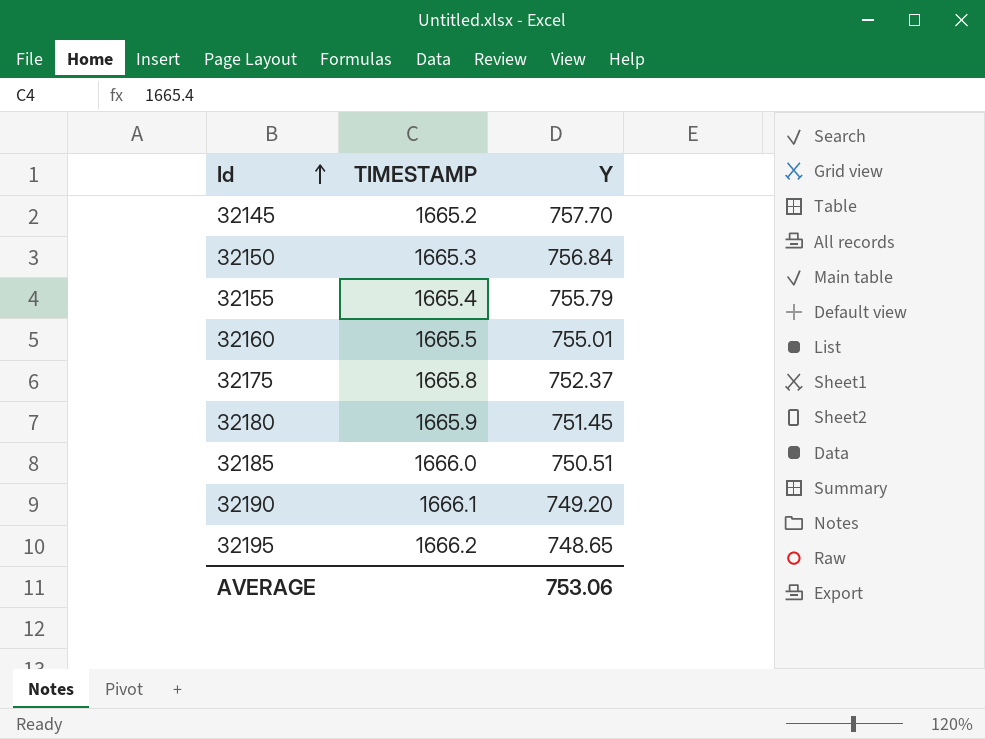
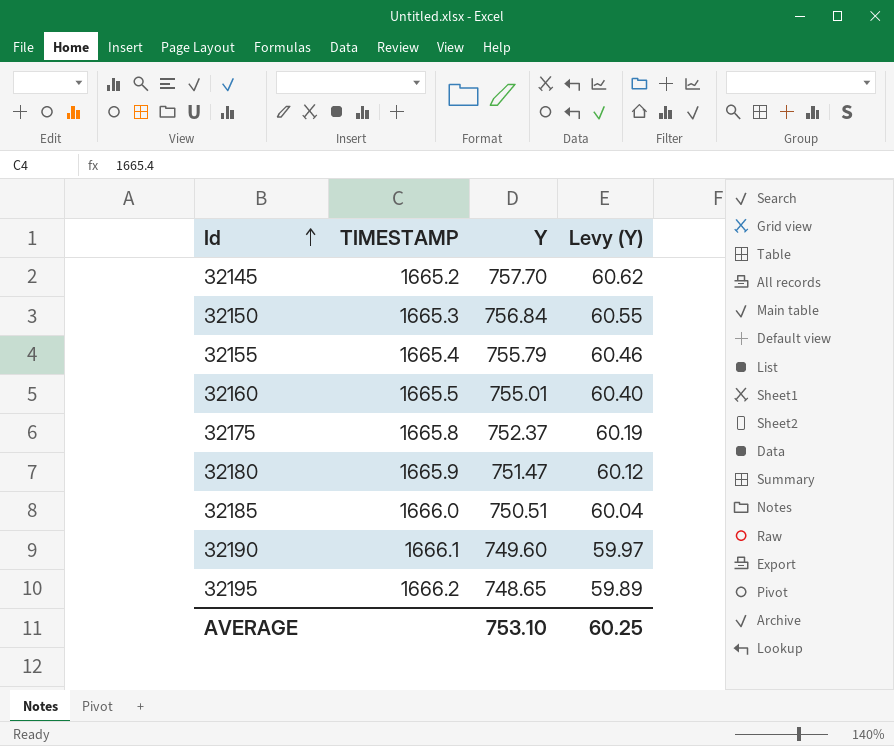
column Levy (Y) | formula: none -> [Y] * 0.08
32180 | Y: 751.45 -> 751.47
32190 | Y: 749.20 -> 749.60
AVERAGE | Y: 753.06 -> 753.10

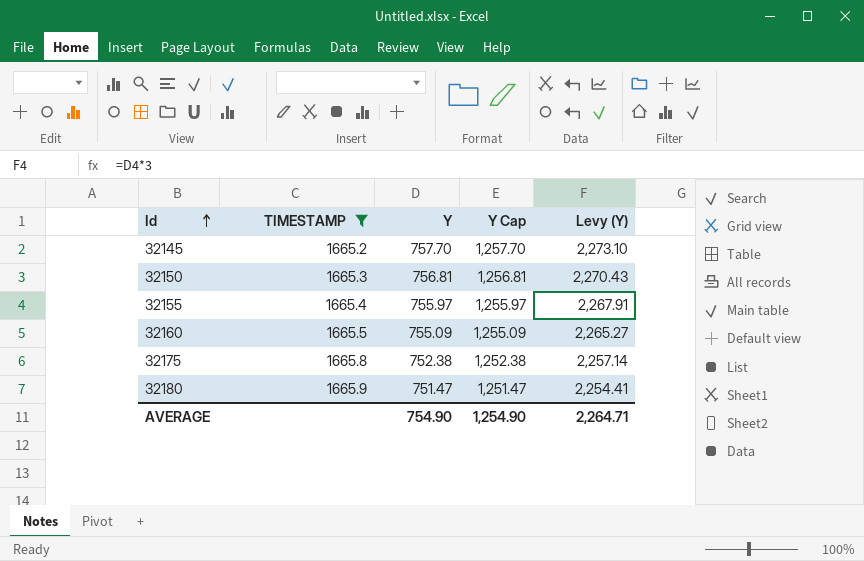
filter: none -> TIMESTAMP <= 1665.9
column Y Cap | formula: none -> [Y] + 500
column Levy (Y) | formula: [Y] * 0.08 -> [Y] * 3
32150 | Y: 756.84 -> 756.81
32155 | Y: 755.79 -> 755.97
32160 | Y: 755.01 -> 755.09
32175 | Y: 752.37 -> 752.38
AVERAGE | Y: 753.10 -> 754.90
AVERAGE | Levy (Y): 60.25 -> 2,264.71

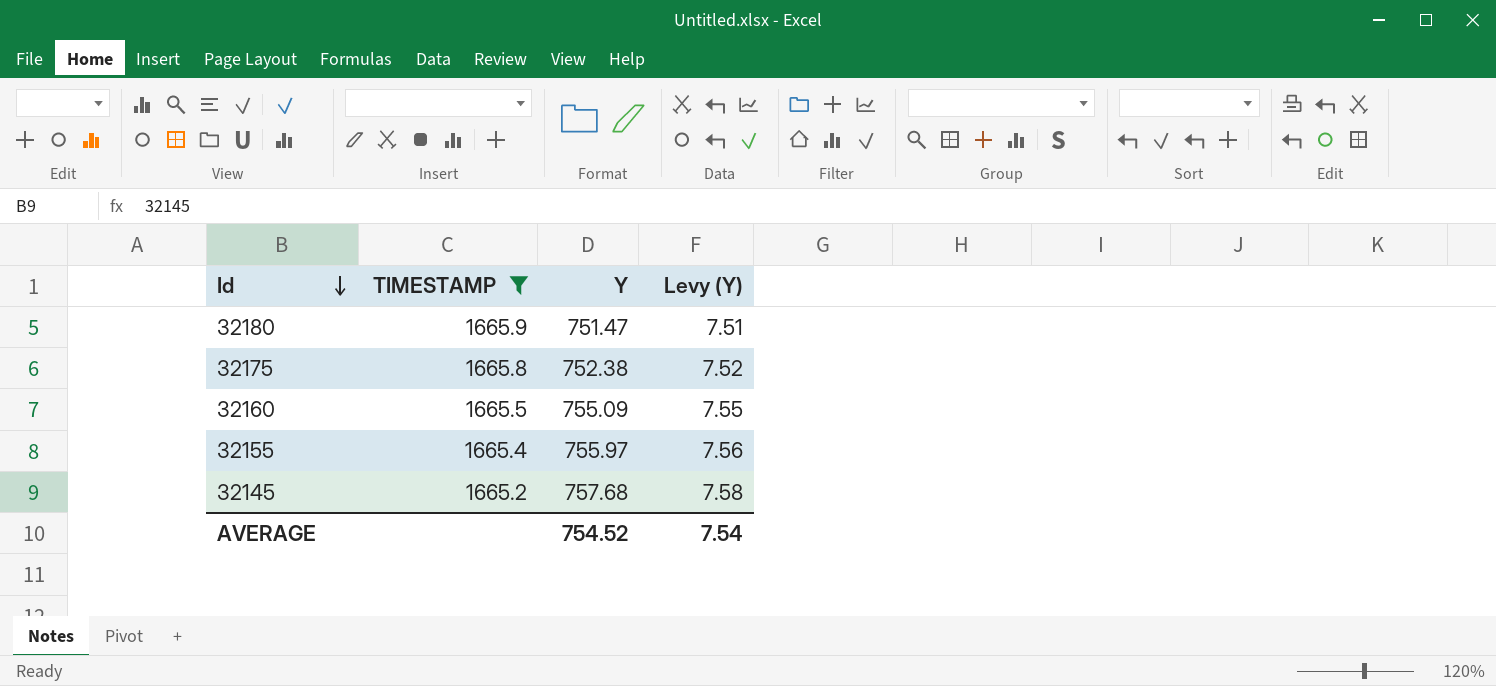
row order: Id ascending -> Id descending
column Y Cap | formula: [Y] + 500 -> none
column Levy (Y) | formula: [Y] * 3 -> [Y] * 0.01
row 32150: 1665.3 | 756.81 | 1,256.81 | 2,270.43 -> none
32145 | Y: 757.70 -> 757.68
AVERAGE | Y: 754.90 -> 754.52
AVERAGE | Levy (Y): 2,264.71 -> 7.54

